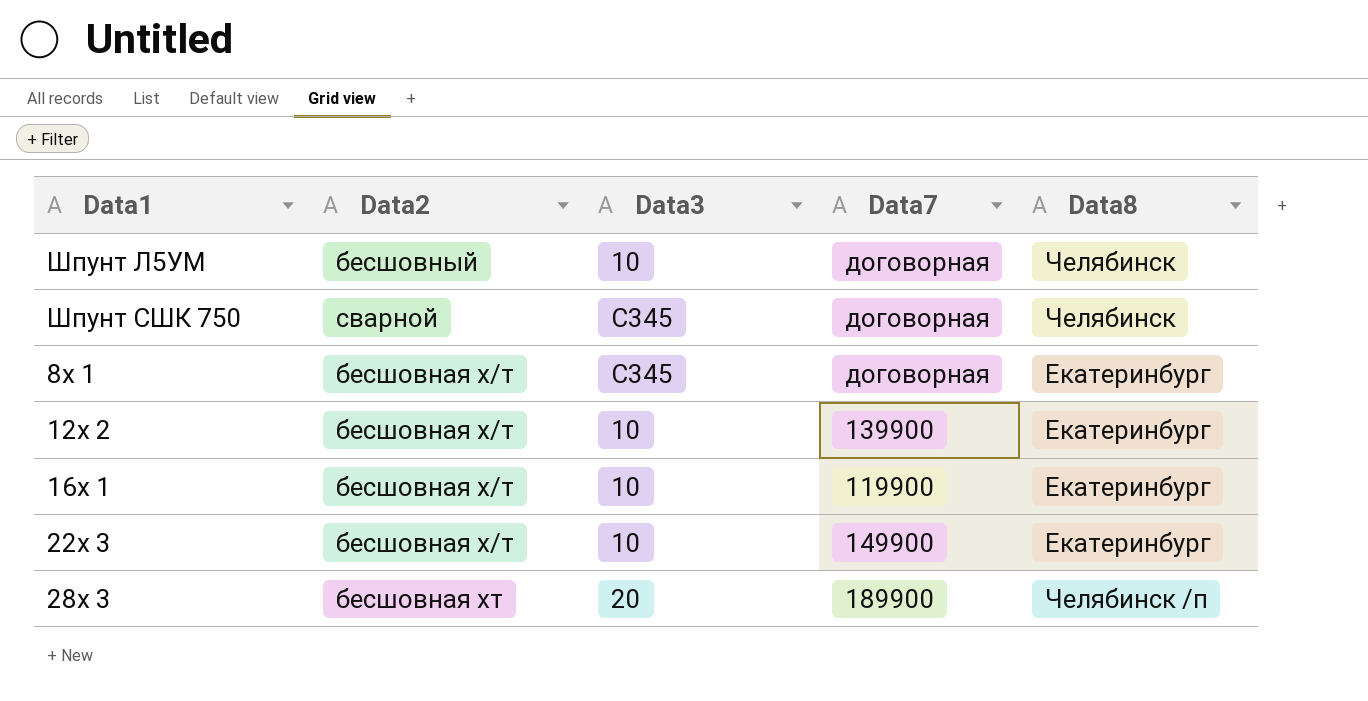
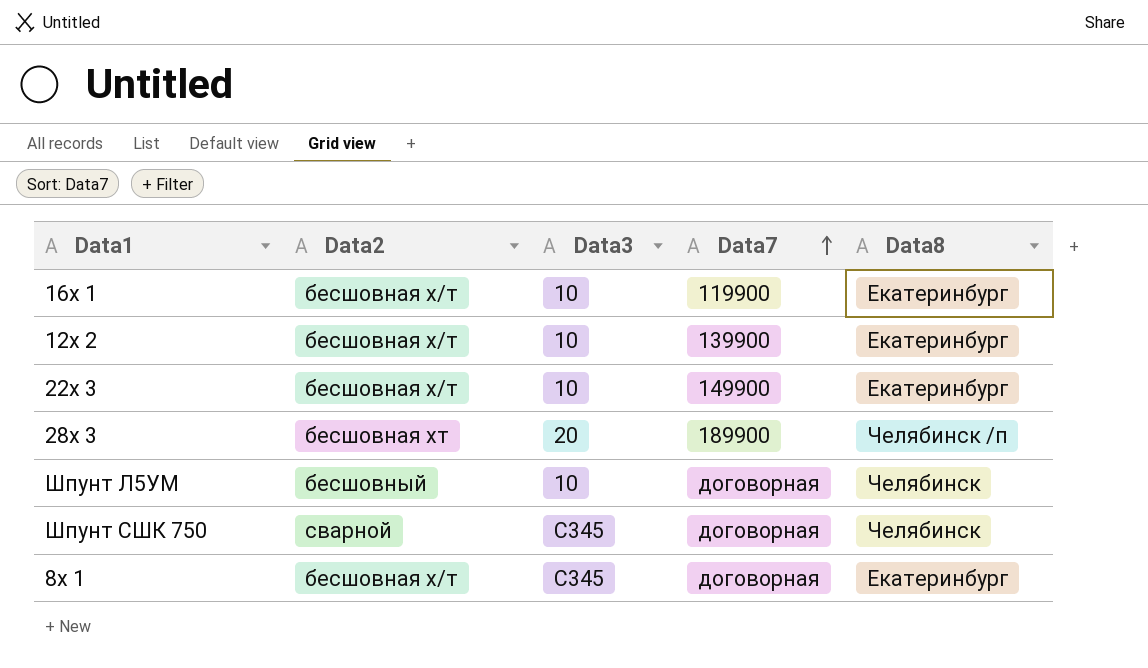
row order: none -> Data7 ascending

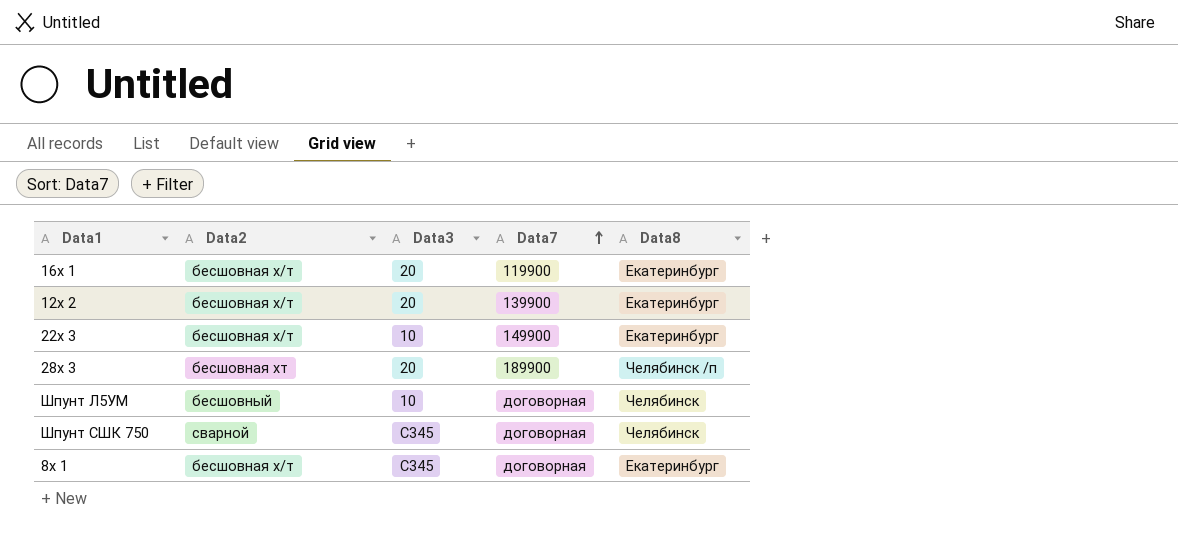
16х 1 | Data3: 10 -> 20
12х 2 | Data3: 10 -> 20

